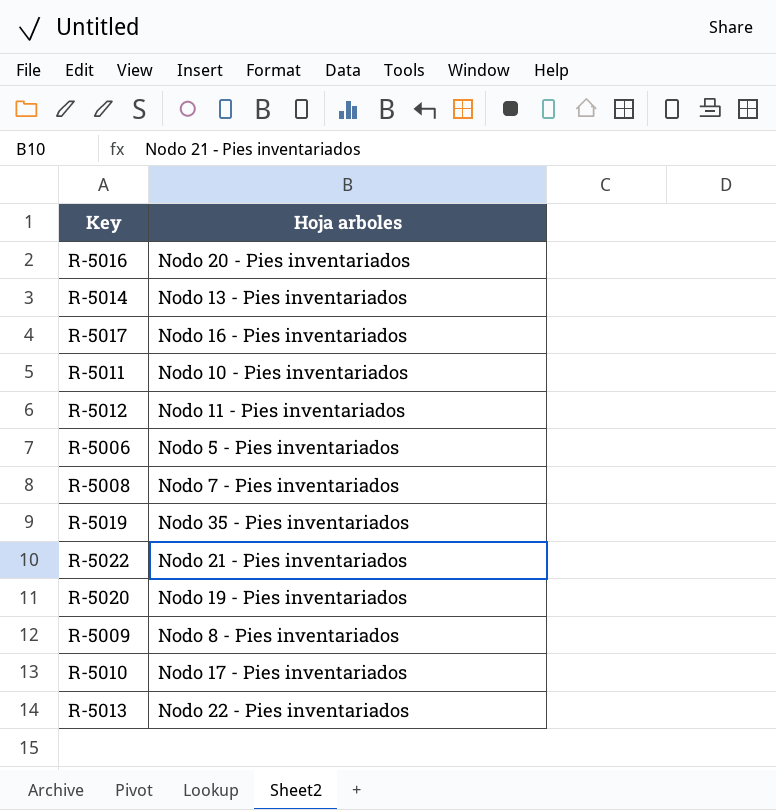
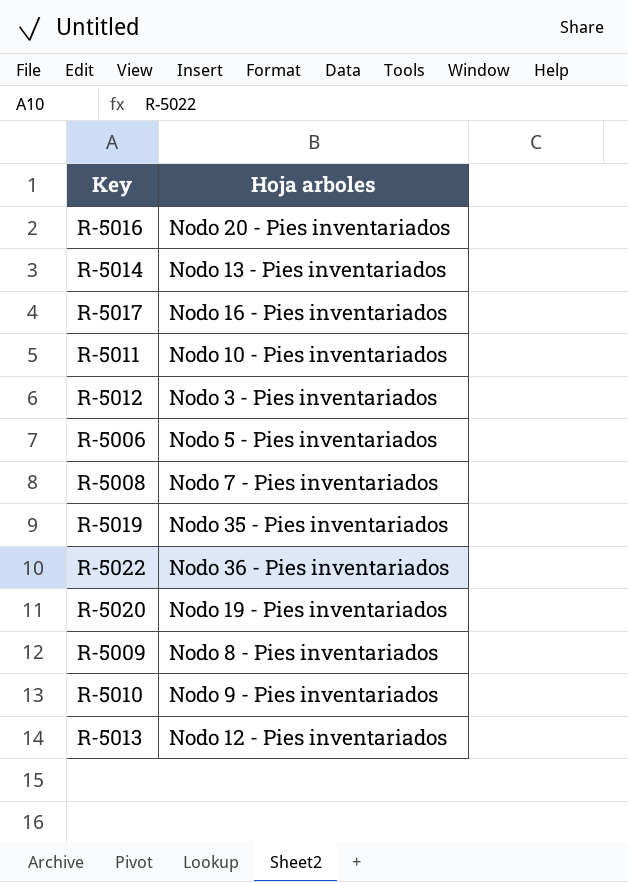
R-5012 | Hoja arboles: Nodo 11 - Pies inventariados -> Nodo 3 - Pies inventariados
R-5022 | Hoja arboles: Nodo 21 - Pies inventariados -> Nodo 36 - Pies inventariados
R-5010 | Hoja arboles: Nodo 17 - Pies inventariados -> Nodo 9 - Pies inventariados
R-5013 | Hoja arboles: Nodo 22 - Pies inventariados -> Nodo 12 - Pies inventariados

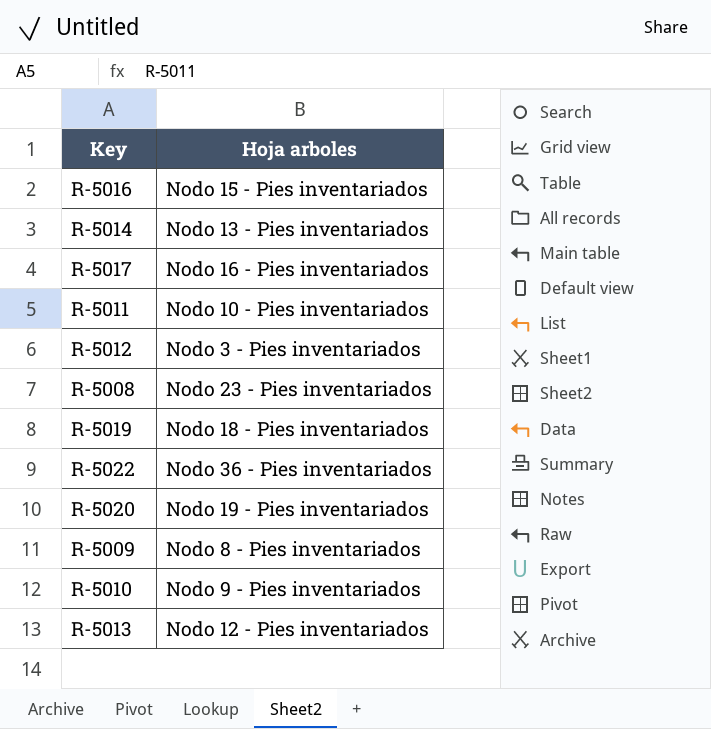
row R-5006: Nodo 5 - Pies inventariados -> none
R-5016 | Hoja arboles: Nodo 20 - Pies inventariados -> Nodo 15 - Pies inventariados
R-5008 | Hoja arboles: Nodo 7 - Pies inventariados -> Nodo 23 - Pies inventariados
R-5019 | Hoja arboles: Nodo 35 - Pies inventariados -> Nodo 18 - Pies inventariados

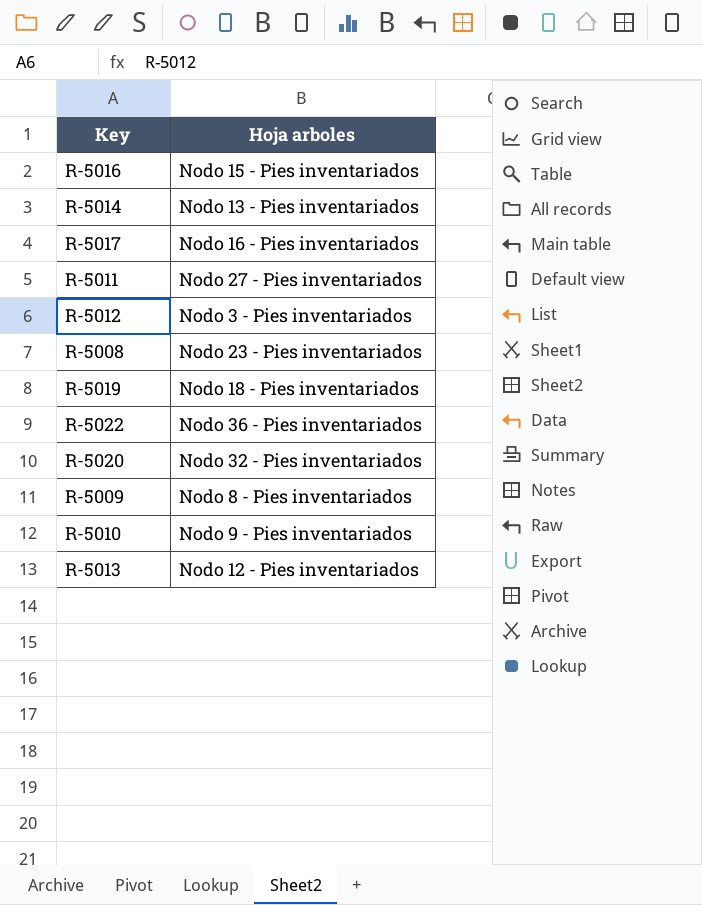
R-5011 | Hoja arboles: Nodo 10 - Pies inventariados -> Nodo 27 - Pies inventariados
R-5020 | Hoja arboles: Nodo 19 - Pies inventariados -> Nodo 32 - Pies inventariados

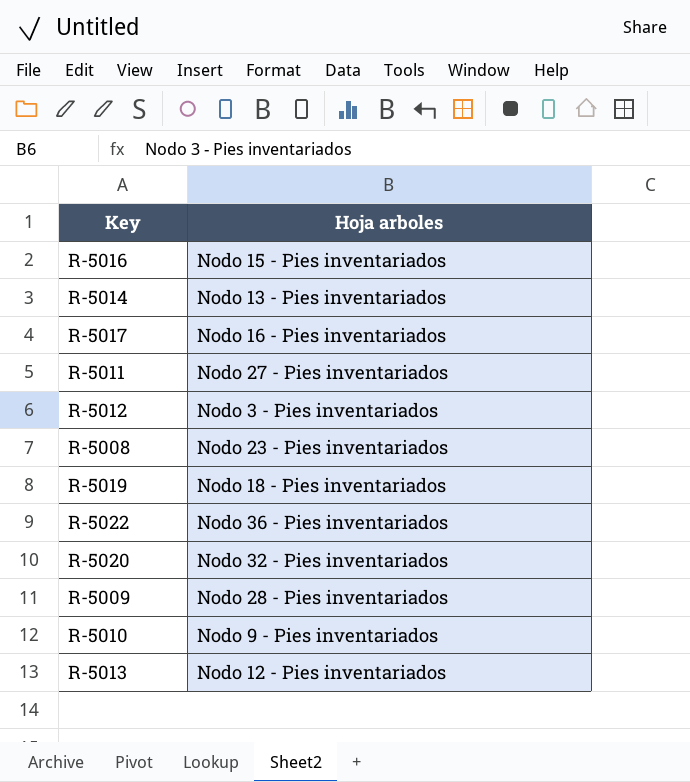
R-5009 | Hoja arboles: Nodo 8 - Pies inventariados -> Nodo 28 - Pies inventariados

